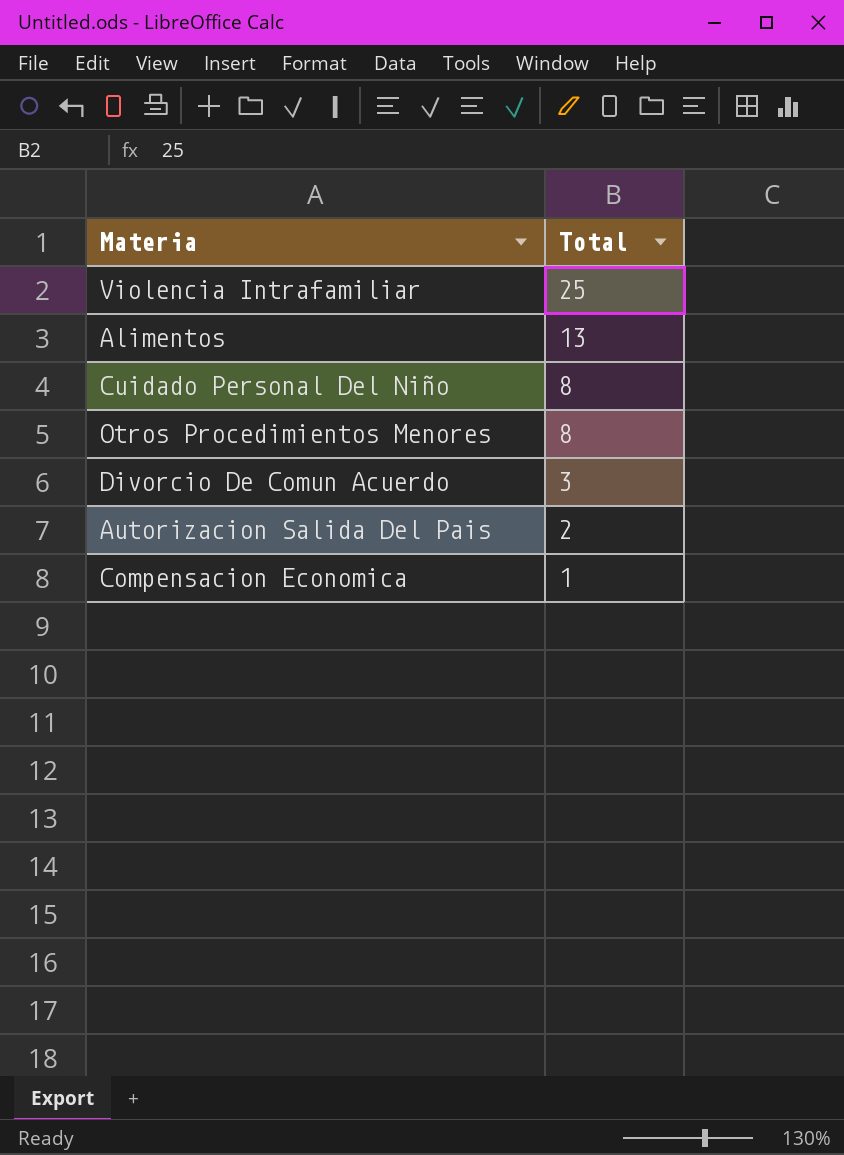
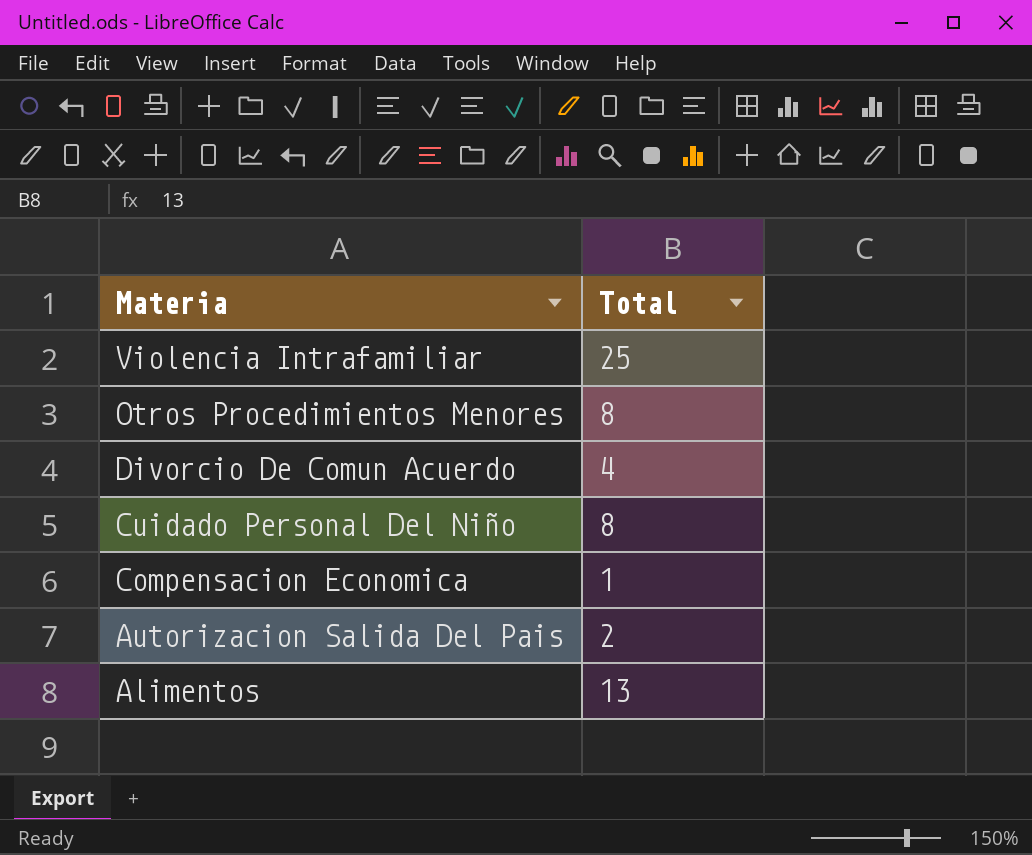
row order: Total descending -> Materia descending
Divorcio De Comun Acuerdo | Total: 3 -> 4

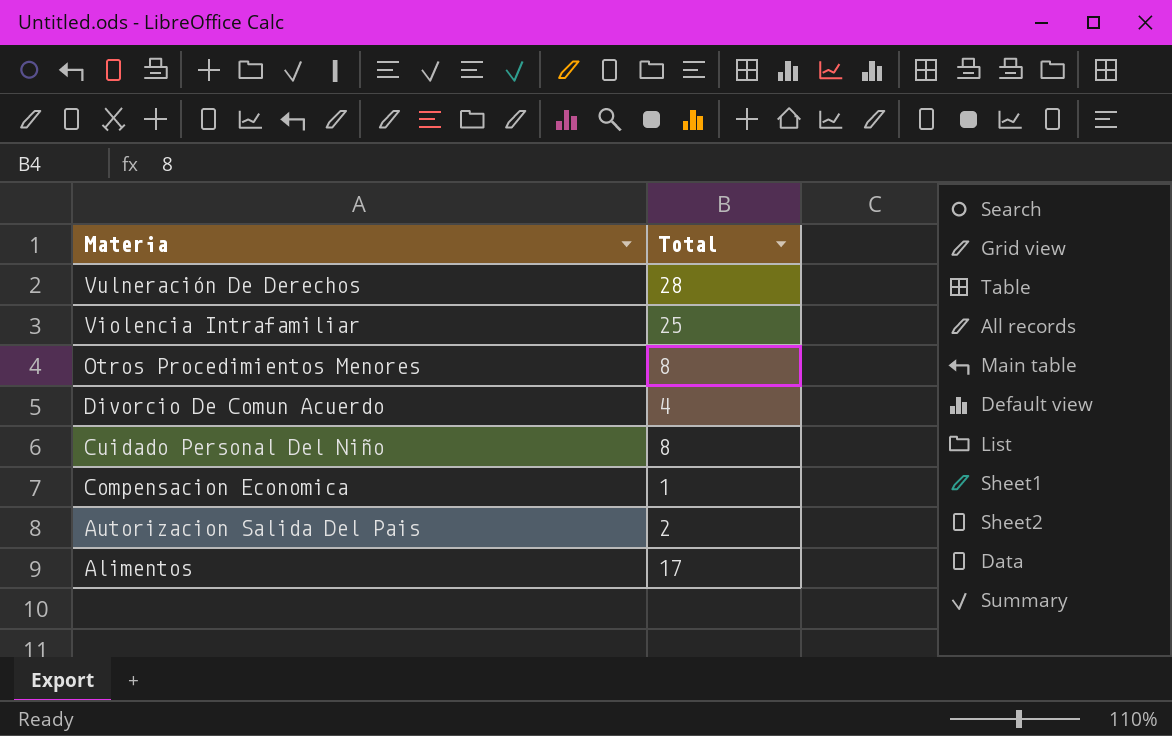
row Vulneración De Derechos: none -> 28
Alimentos | Total: 13 -> 17

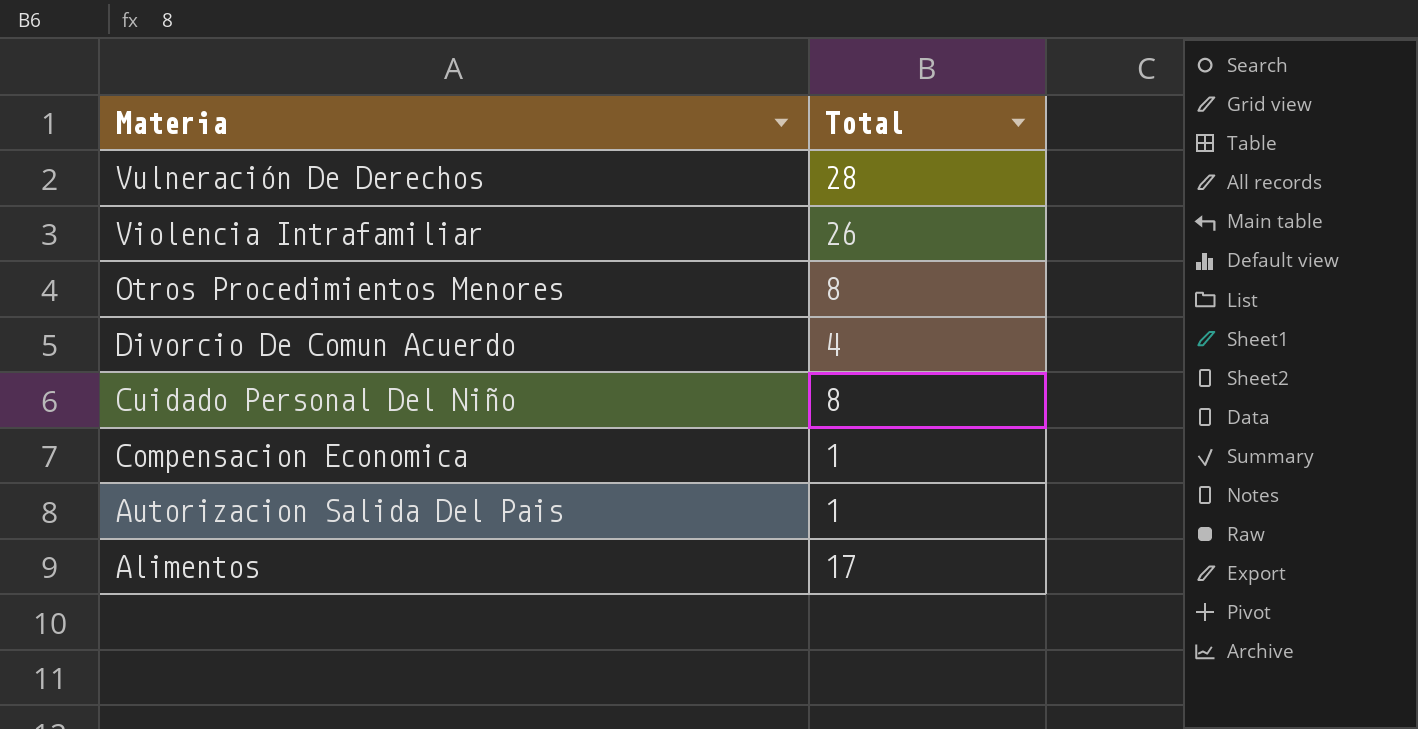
Violencia Intrafamiliar | Total: 25 -> 26
Autorizacion Salida Del Pais | Total: 2 -> 1

